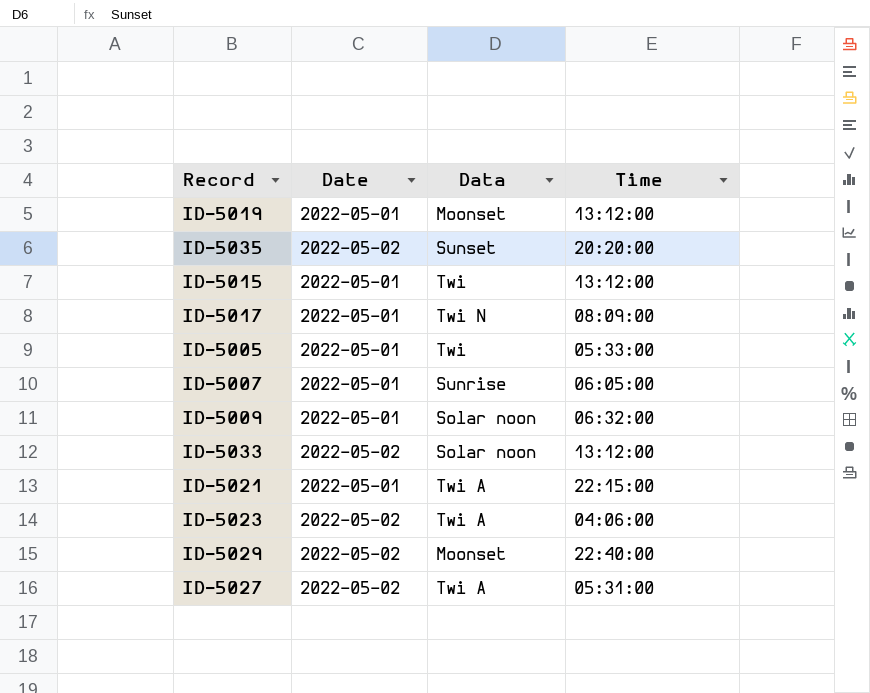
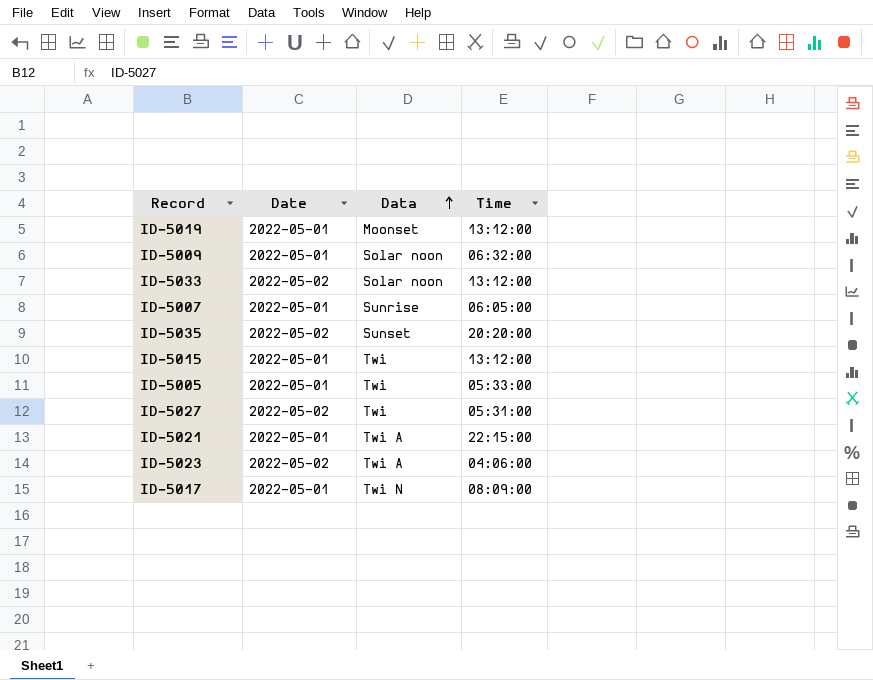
row order: none -> Data ascending
row ID-5029: 2022-05-02 | Moonset | 22:40:00 -> none
ID-5027 | Data: Twi A -> Twi

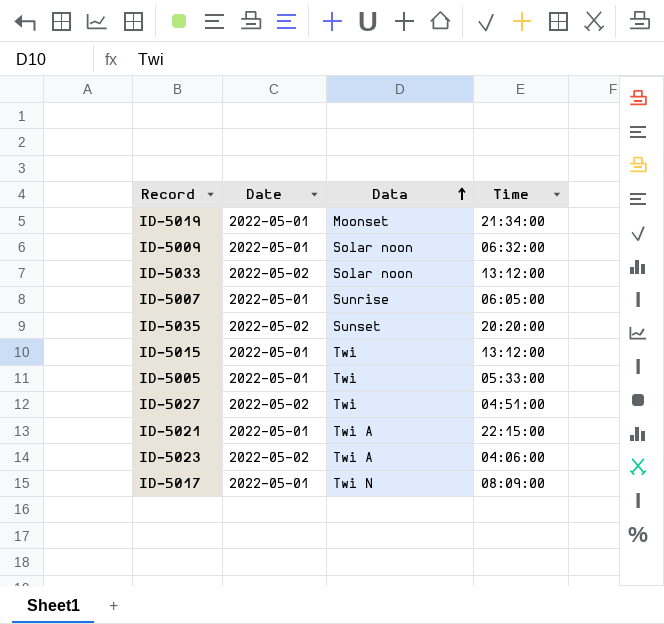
ID-5019 | Time: 13:12:00 -> 21:34:00
ID-5027 | Time: 05:31:00 -> 04:51:00

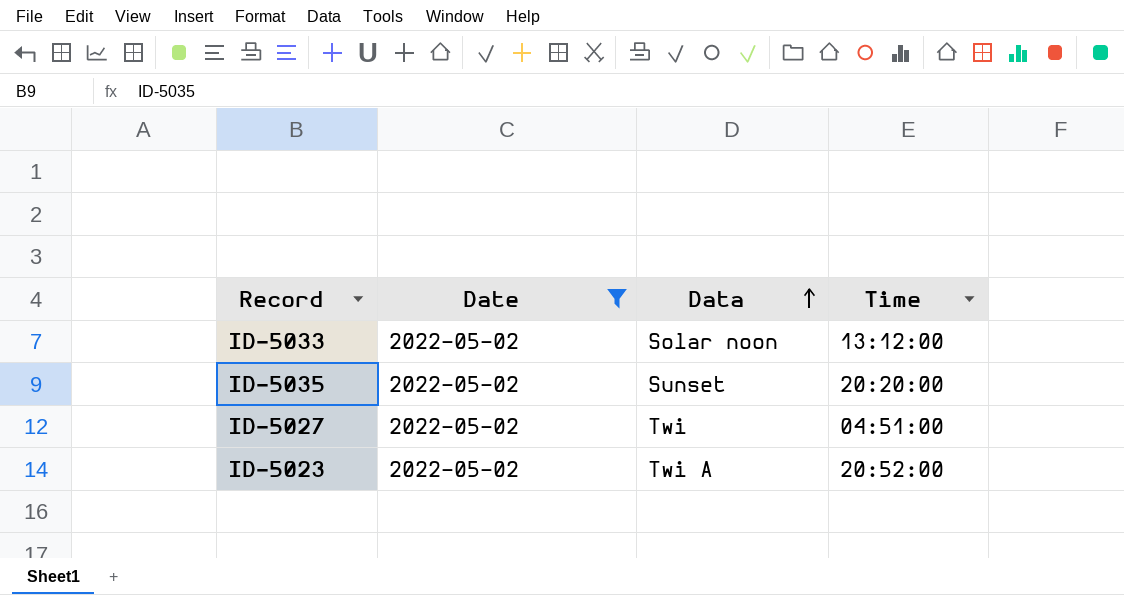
filter: none -> Date = 2022-05-02
ID-5023 | Time: 04:06:00 -> 20:52:00

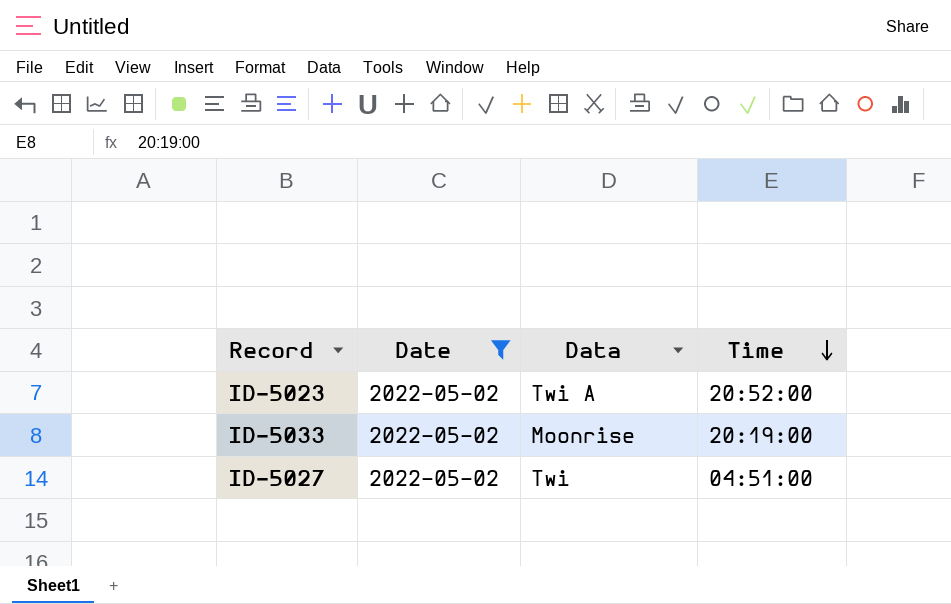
row order: Data ascending -> Time descending
row ID-5035: 2022-05-02 | Sunset | 20:20:00 -> none
ID-5033 | Data: Solar noon -> Moonrise
ID-5033 | Time: 13:12:00 -> 20:19:00

